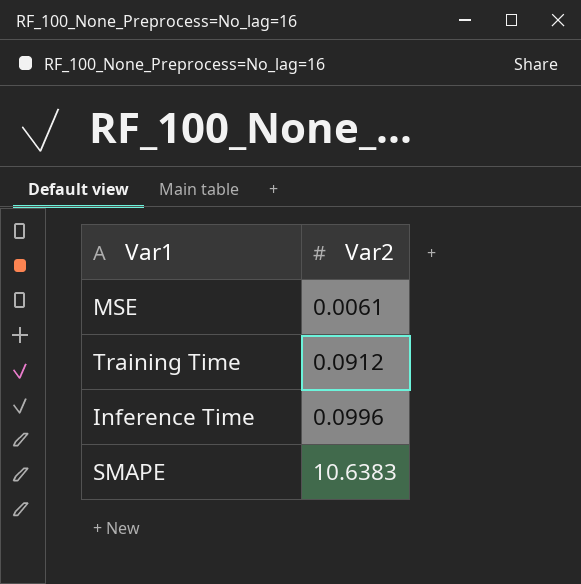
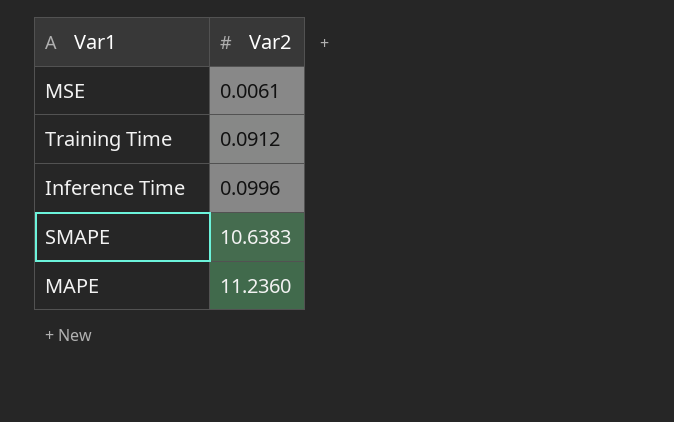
row MAPE: none -> 11.2360

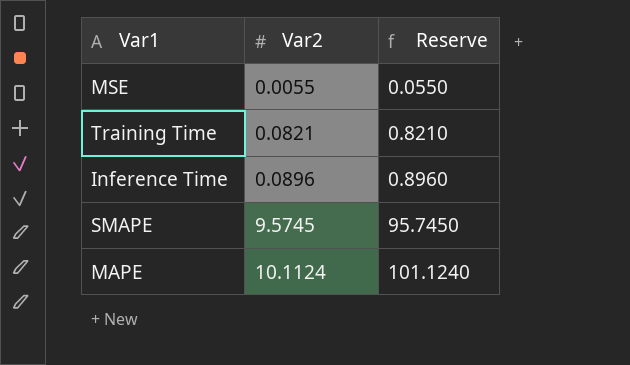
column Reserve | formula: none -> [Var2] * 10
MSE | Var2: 0.0061 -> 0.0055
Training Time | Var2: 0.0912 -> 0.0821
Inference Time | Var2: 0.0996 -> 0.0896
SMAPE | Var2: 10.6383 -> 9.5745
MAPE | Var2: 11.2360 -> 10.1124

